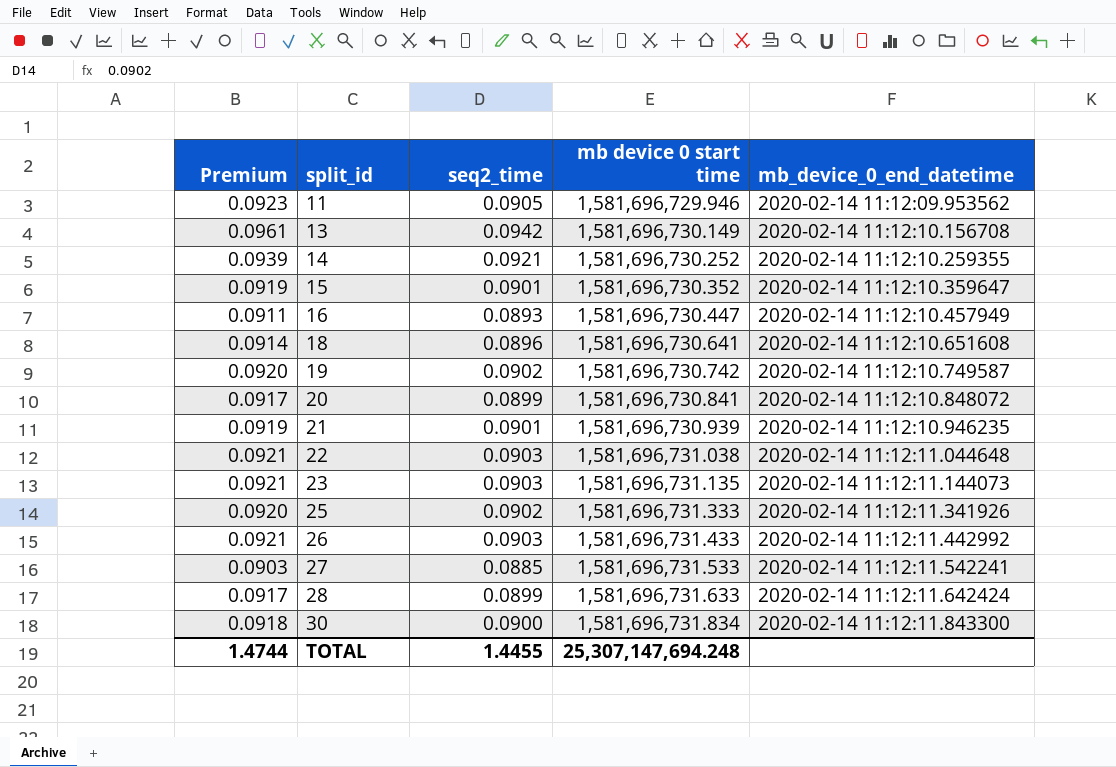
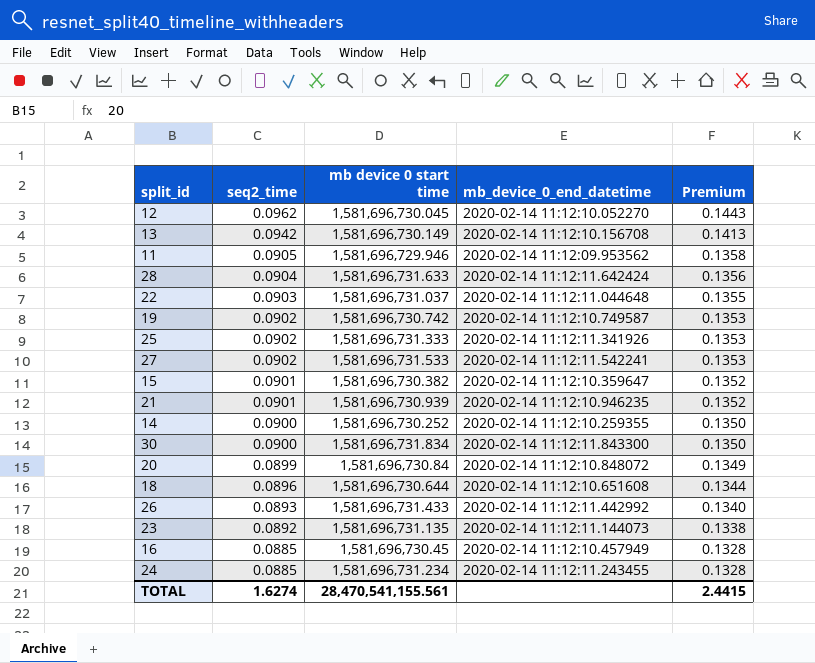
row order: split_id ascending -> seq2_time descending
column Premium | formula: [seq2_time] * 1.02 -> [seq2_time] * 1.5
column Premium | position: 1 -> 5
row 12: none -> 0.0962 | 1,581,696,730.045 | 2020-02-14 11:12:10.052270 | 0.1443
28 | seq2_time: 0.0899 -> 0.0904
22 | mb device 0 start time: 1,581,696,731.038 -> 1,581,696,731.037
27 | seq2_time: 0.0885 -> 0.0902
15 | mb device 0 start time: 1,581,696,730.352 -> 1,581,696,730.382
14 | seq2_time: 0.0921 -> 0.0900
20 | mb device 0 start time: 1,581,696,730.841 -> 1,581,696,730.84
18 | mb device 0 start time: 1,581,696,730.641 -> 1,581,696,730.644
26 | seq2_time: 0.0903 -> 0.0893
23 | seq2_time: 0.0903 -> 0.0892
16 | seq2_time: 0.0893 -> 0.0885
16 | mb device 0 start time: 1,581,696,730.447 -> 1,581,696,730.45
row 24: none -> 0.0885 | 1,581,696,731.234 | 2020-02-14 11:12:11.243455 | 0.1328
TOTAL | seq2_time: 1.4455 -> 1.6274
TOTAL | mb device 0 start time: 25,307,147,694.248 -> 28,470,541,155.561
TOTAL | Premium: 1.4744 -> 2.4415

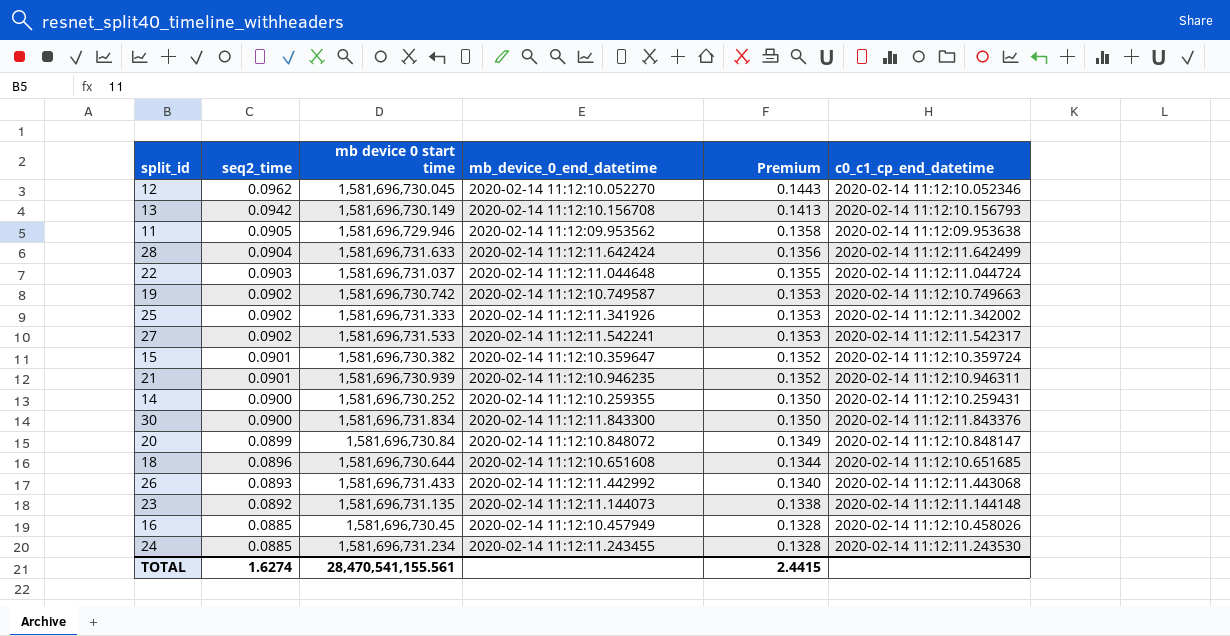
column c0_c1_cp_end_datetime | position: none -> 6

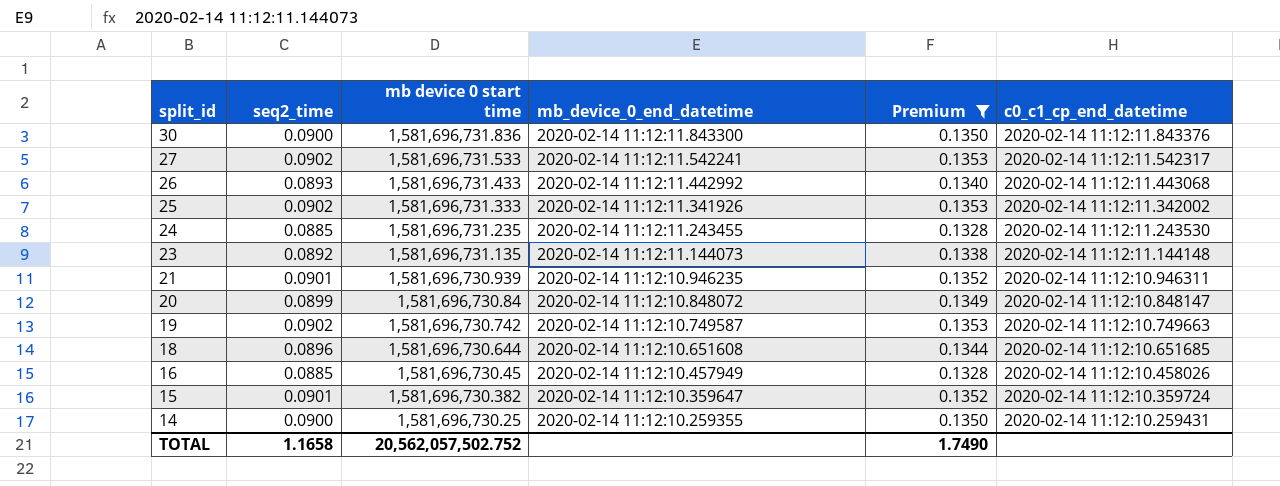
filter: none -> Premium <= 0.1353
row order: seq2_time descending -> split_id descending
30 | mb device 0 start time: 1,581,696,731.834 -> 1,581,696,731.836
24 | mb device 0 start time: 1,581,696,731.234 -> 1,581,696,731.235
14 | mb device 0 start time: 1,581,696,730.252 -> 1,581,696,730.25
TOTAL | seq2_time: 1.6274 -> 1.1658
TOTAL | mb device 0 start time: 28,470,541,155.561 -> 20,562,057,502.752
TOTAL | Premium: 2.4415 -> 1.7490

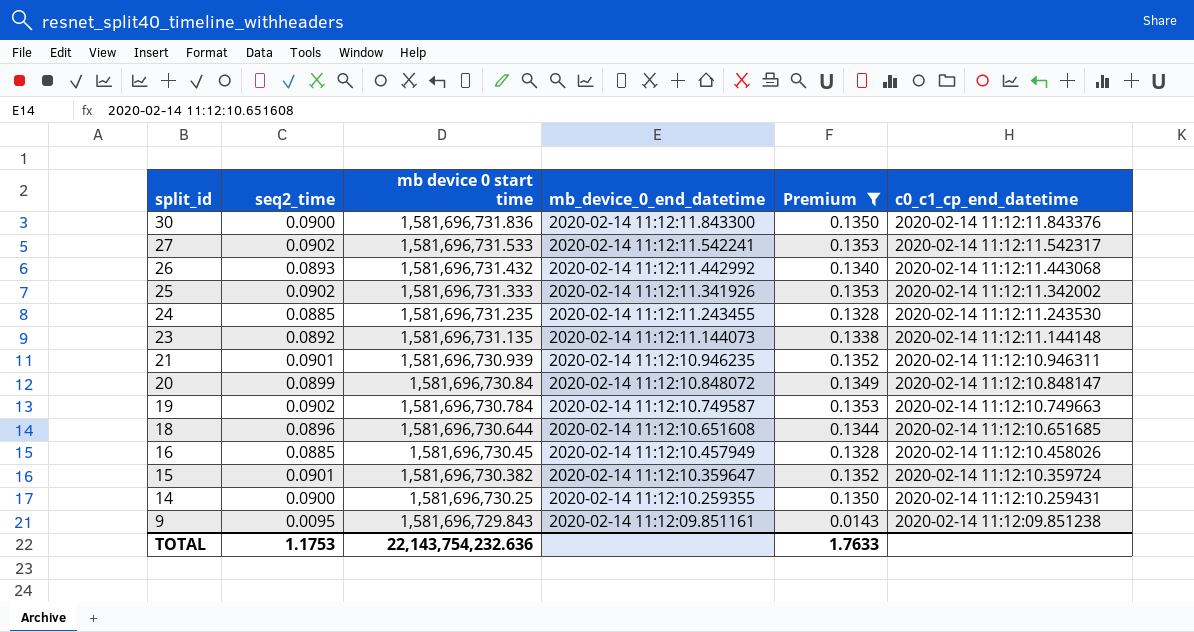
26 | mb device 0 start time: 1,581,696,731.433 -> 1,581,696,731.432
19 | mb device 0 start time: 1,581,696,730.742 -> 1,581,696,730.784
row 9: none -> 0.0095 | 1,581,696,729.843 | 2020-02-14 11:12:09.851161 | 0.0143 | 2020-02-14 11:12:09.851238
TOTAL | seq2_time: 1.1658 -> 1.1753
TOTAL | mb device 0 start time: 20,562,057,502.752 -> 22,143,754,232.636
TOTAL | Premium: 1.7490 -> 1.7633

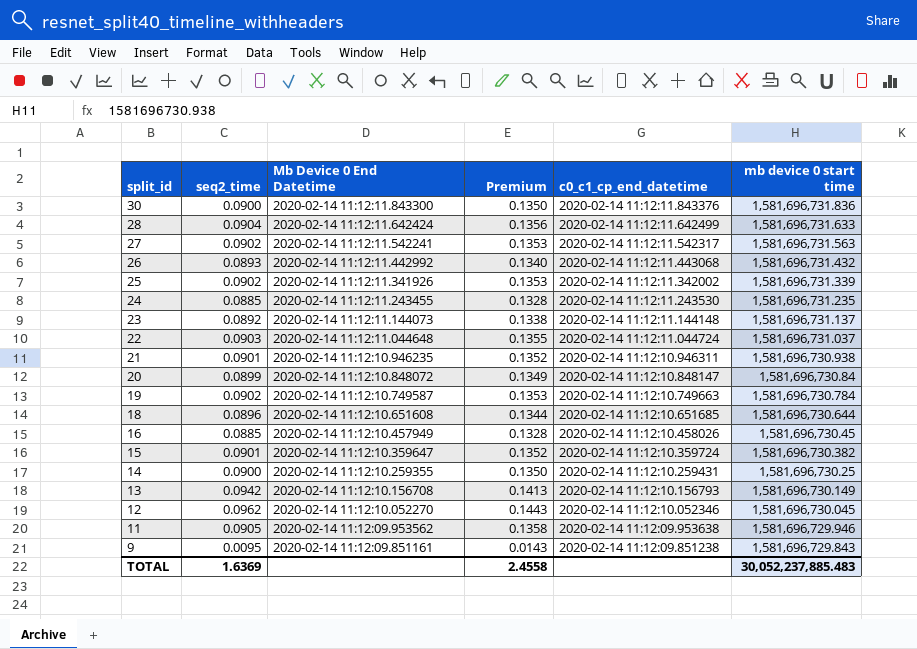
filter: Premium <= 0.1353 -> none
column name: mb_device_0_end_datetime -> Mb Device 0 End Datetime
column mb device 0 start time | position: 3 -> 6
27 | mb device 0 start time: 1,581,696,731.533 -> 1,581,696,731.563
25 | mb device 0 start time: 1,581,696,731.333 -> 1,581,696,731.339
23 | mb device 0 start time: 1,581,696,731.135 -> 1,581,696,731.137
21 | mb device 0 start time: 1,581,696,730.939 -> 1,581,696,730.938
TOTAL | seq2_time: 1.1753 -> 1.6369
TOTAL | Premium: 1.7633 -> 2.4558
TOTAL | mb device 0 start time: 22,143,754,232.636 -> 30,052,237,885.483

